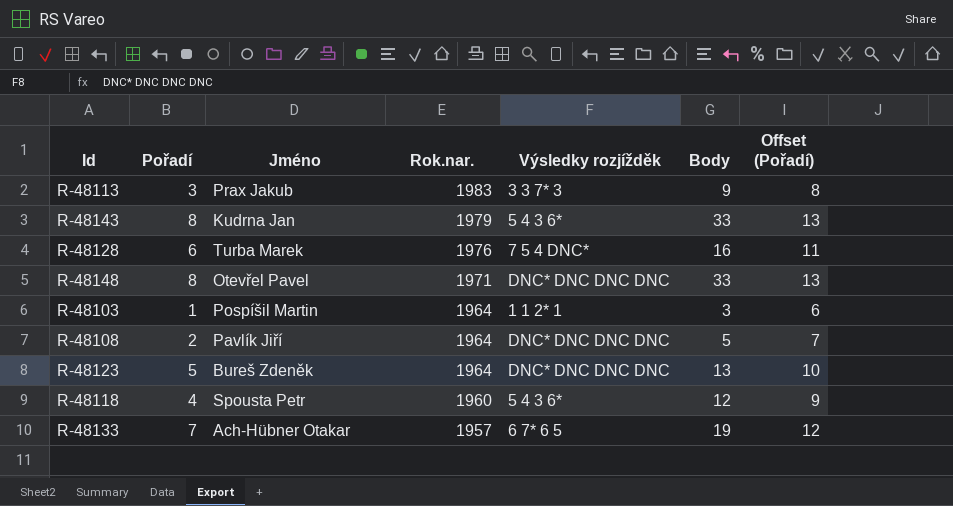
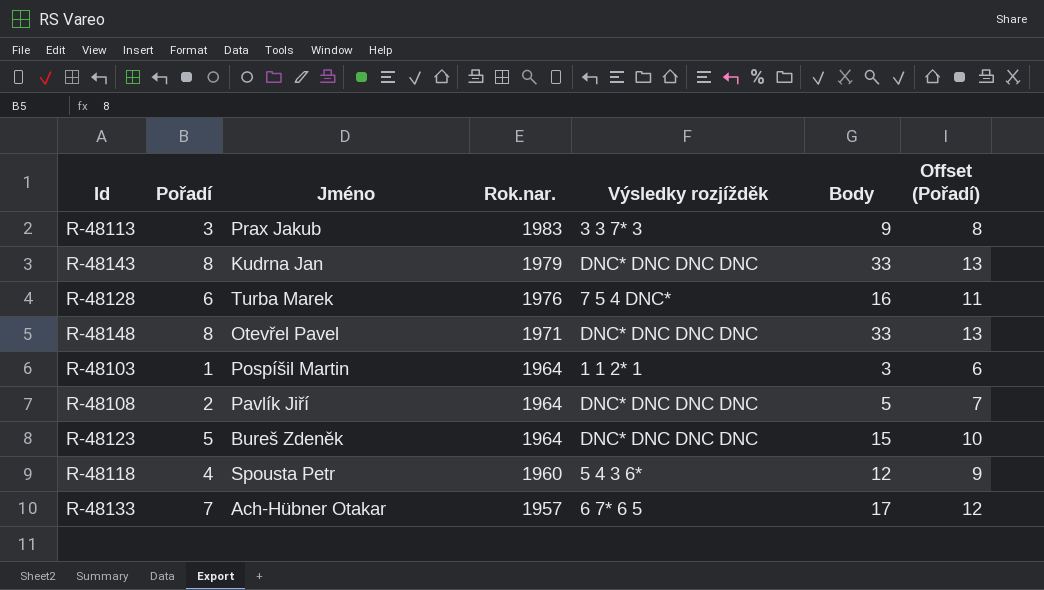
R-48143 | Výsledky rozjížděk: 5 4 3 6* -> DNC* DNC DNC DNC
R-48123 | Body: 13 -> 15
R-48133 | Body: 19 -> 17

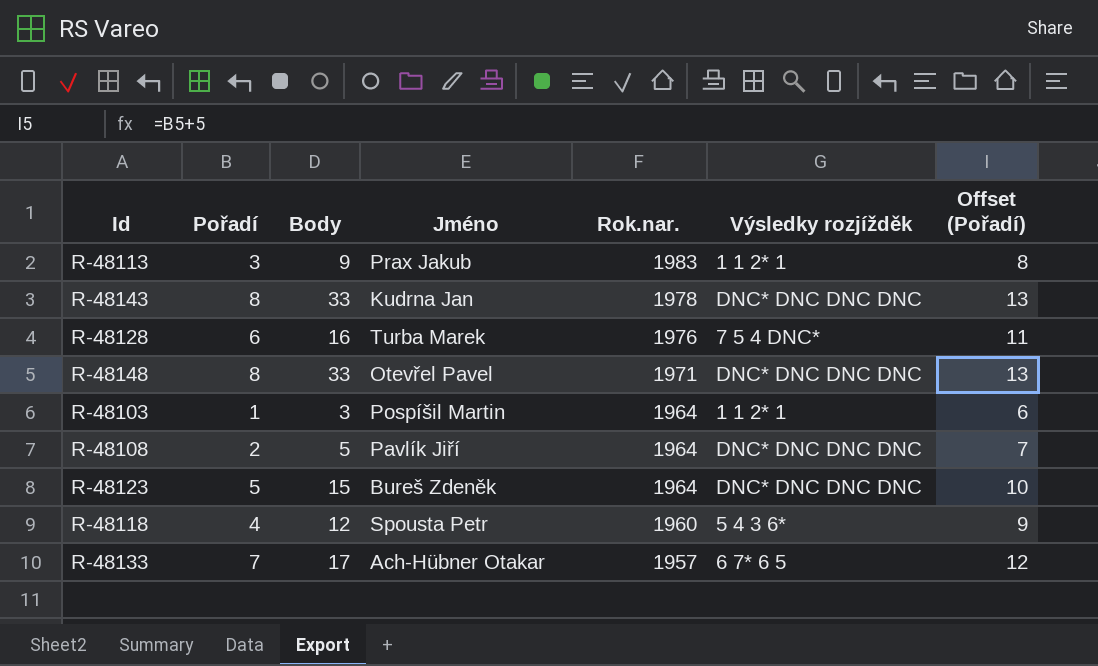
column Body | position: 6 -> 3
R-48113 | Výsledky rozjížděk: 3 3 7* 3 -> 1 1 2* 1
R-48143 | Rok.nar.: 1979 -> 1978

